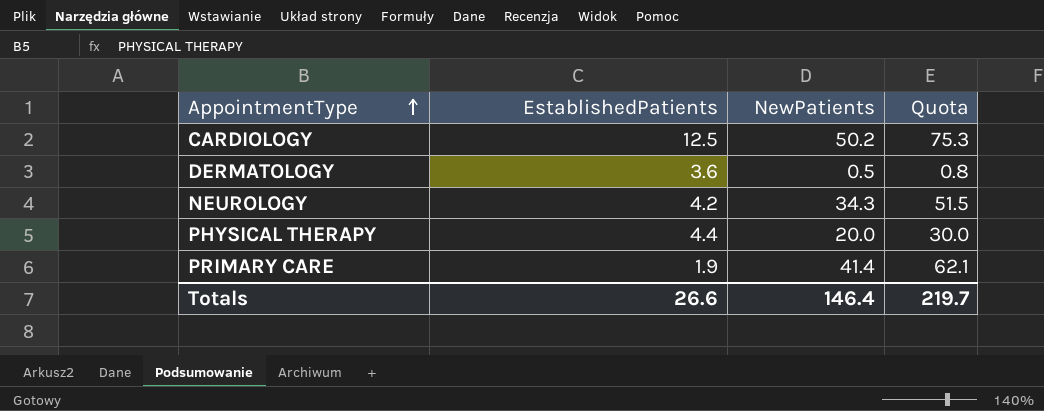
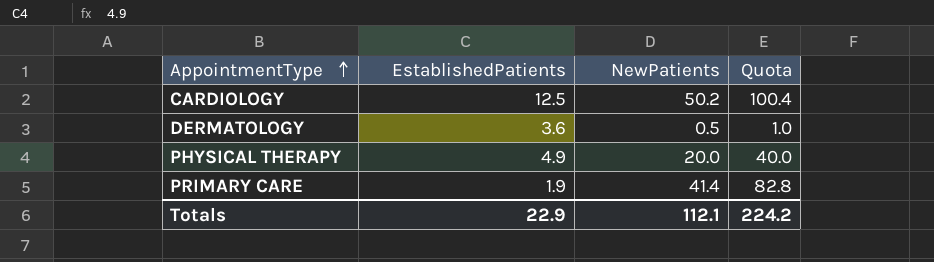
column Quota | formula: [NewPatients] * 1.5 -> [NewPatients] * 2
row NEUROLOGY: 4.2 | 34.3 | 51.5 -> none
PHYSICAL THERAPY | EstablishedPatients: 4.4 -> 4.9
Totals | EstablishedPatients: 26.6 -> 22.9
Totals | NewPatients: 146.4 -> 112.1
Totals | Quota: 219.7 -> 224.2

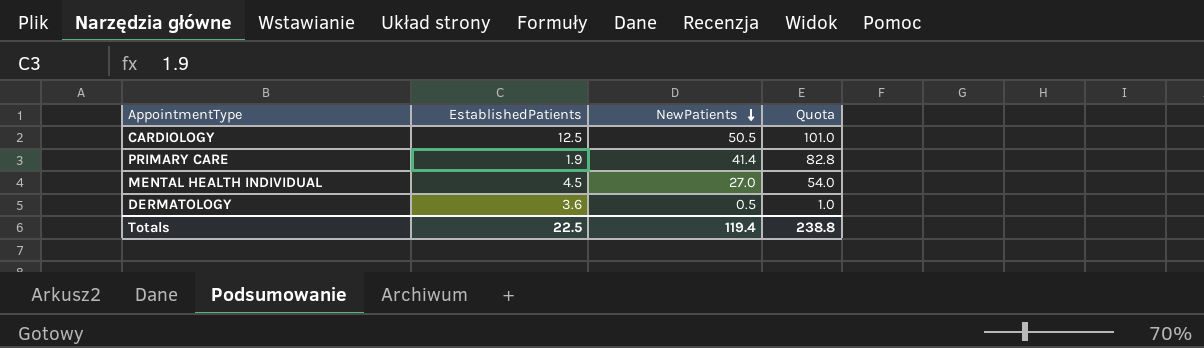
row order: AppointmentType ascending -> NewPatients descending
row PHYSICAL THERAPY: 4.9 | 20.0 | 40.0 -> none
CARDIOLOGY | NewPatients: 50.2 -> 50.5
CARDIOLOGY | Quota: 100.4 -> 101.0
row MENTAL HEALTH INDIVIDUAL: none -> 4.5 | 27.0 | 54.0
Totals | EstablishedPatients: 22.9 -> 22.5
Totals | NewPatients: 112.1 -> 119.4
Totals | Quota: 224.2 -> 238.8

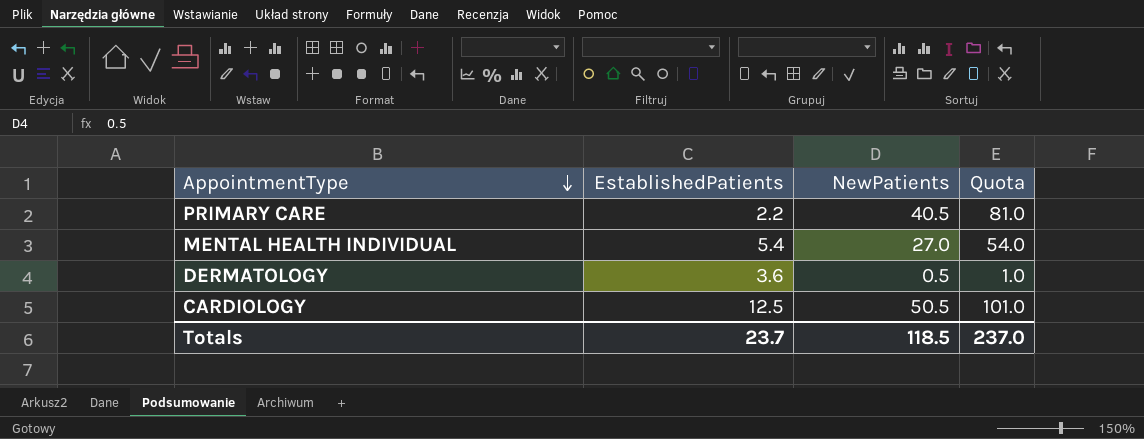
row order: NewPatients descending -> AppointmentType descending
PRIMARY CARE | EstablishedPatients: 1.9 -> 2.2
PRIMARY CARE | NewPatients: 41.4 -> 40.5
PRIMARY CARE | Quota: 82.8 -> 81.0
MENTAL HEALTH INDIVIDUAL | EstablishedPatients: 4.5 -> 5.4
Totals | EstablishedPatients: 22.5 -> 23.7
Totals | NewPatients: 119.4 -> 118.5
Totals | Quota: 238.8 -> 237.0

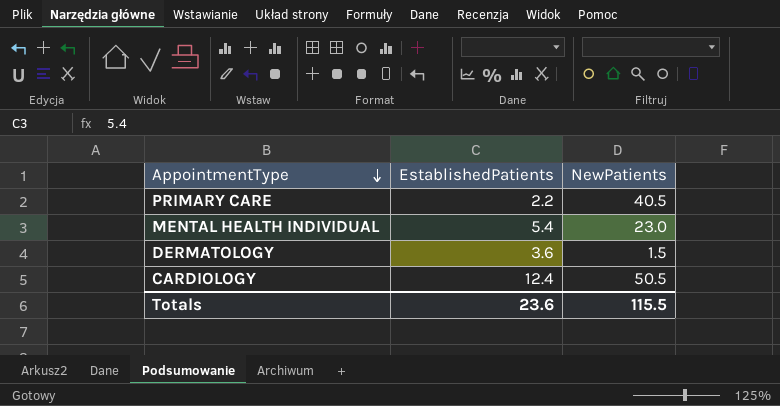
column Quota | formula: [NewPatients] * 2 -> none
MENTAL HEALTH INDIVIDUAL | NewPatients: 27.0 -> 23.0
DERMATOLOGY | NewPatients: 0.5 -> 1.5
CARDIOLOGY | EstablishedPatients: 12.5 -> 12.4
Totals | EstablishedPatients: 23.7 -> 23.6
Totals | NewPatients: 118.5 -> 115.5

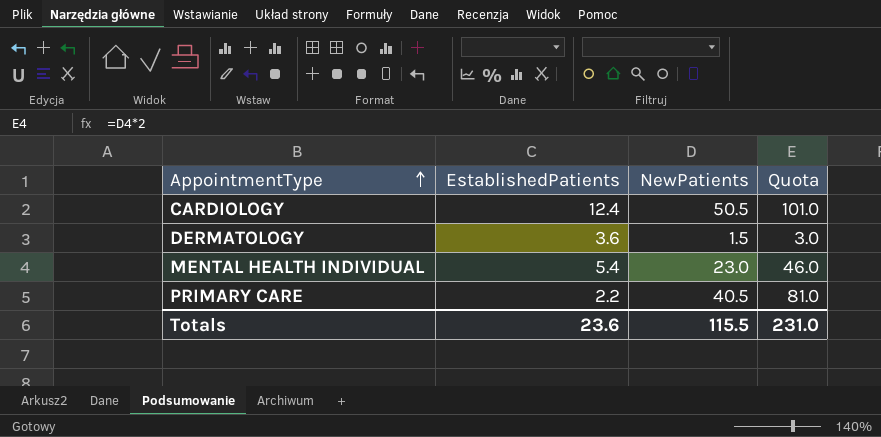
row order: AppointmentType descending -> AppointmentType ascending
column Quota | formula: none -> [NewPatients] * 2

